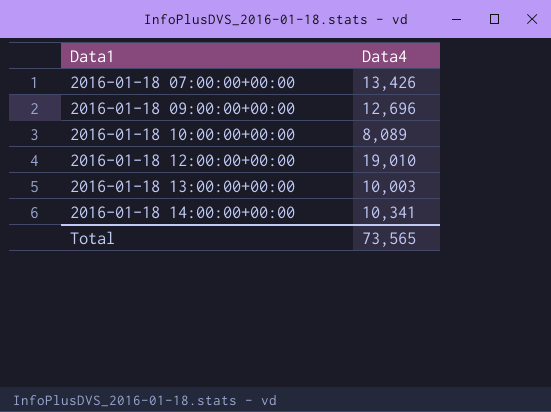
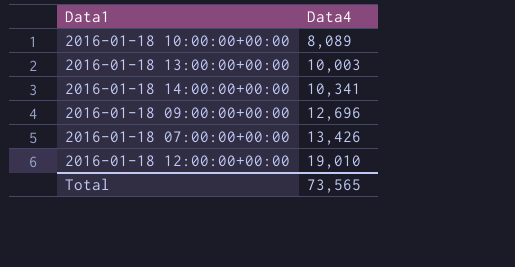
row order: Data1 ascending -> Data4 ascending

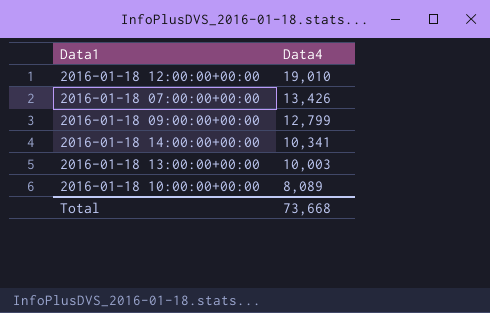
row order: Data4 ascending -> Data4 descending
2016-01-18 09:00:00+00:00 | Data4: 12,696 -> 12,799
Total | Data4: 73,565 -> 73,668

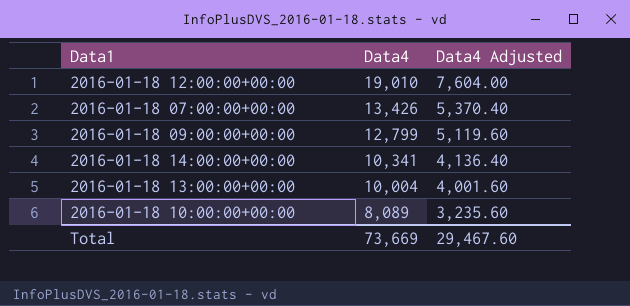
column Data4 Adjusted | formula: none -> [Data4] * 0.4
2016-01-18 13:00:00+00:00 | Data4: 10,003 -> 10,004
Total | Data4: 73,668 -> 73,669

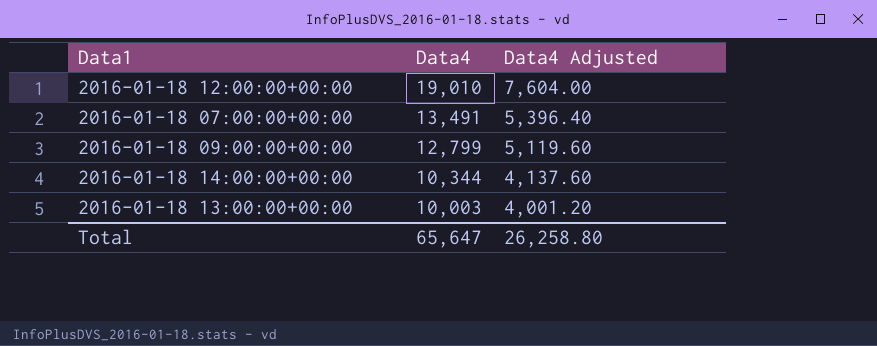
row 2016-01-18 10:00:00+00:00: 8,089 | 3,235.60 -> none
2016-01-18 07:00:00+00:00 | Data4: 13,426 -> 13,491
2016-01-18 07:00:00+00:00 | Data4 Adjusted: 5,370.40 -> 5,396.40
2016-01-18 14:00:00+00:00 | Data4: 10,341 -> 10,344
2016-01-18 14:00:00+00:00 | Data4 Adjusted: 4,136.40 -> 4,137.60
2016-01-18 13:00:00+00:00 | Data4: 10,004 -> 10,003
2016-01-18 13:00:00+00:00 | Data4 Adjusted: 4,001.60 -> 4,001.20
Total | Data4: 73,669 -> 65,647
Total | Data4 Adjusted: 29,467.60 -> 26,258.80

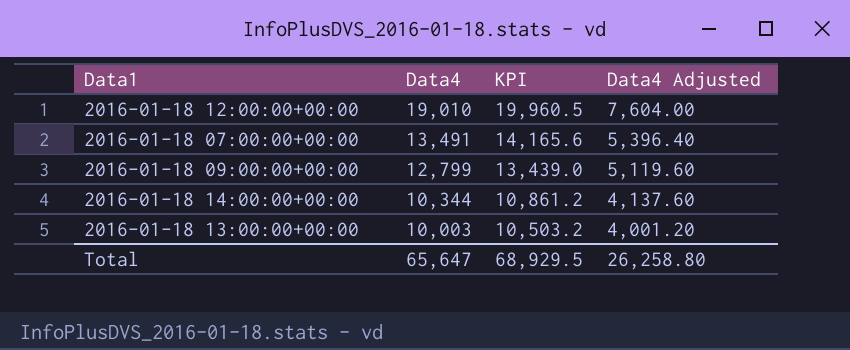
column KPI | formula: none -> [Data4] * 1.05

